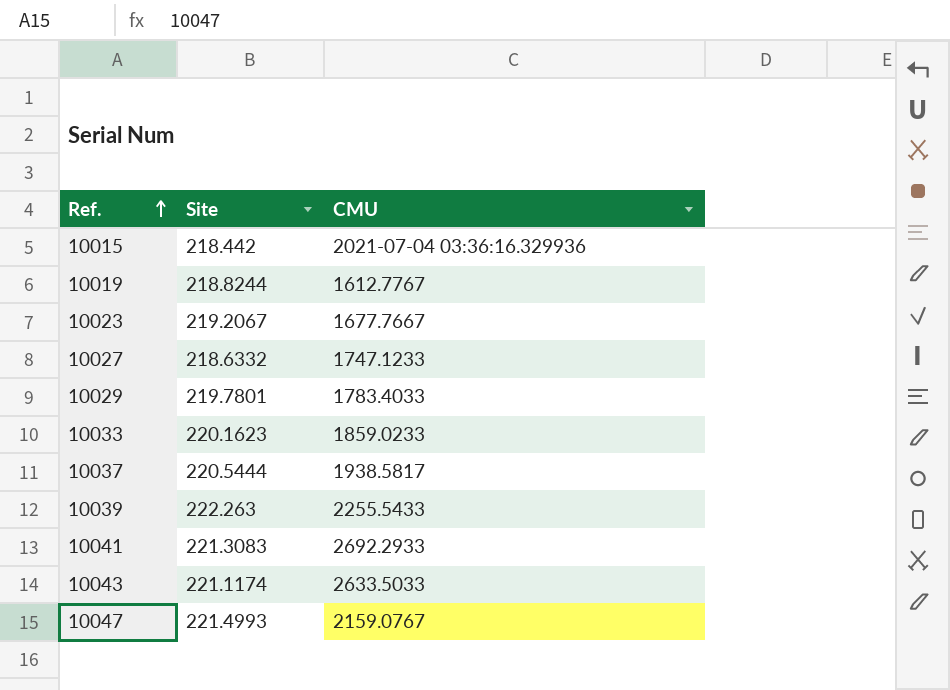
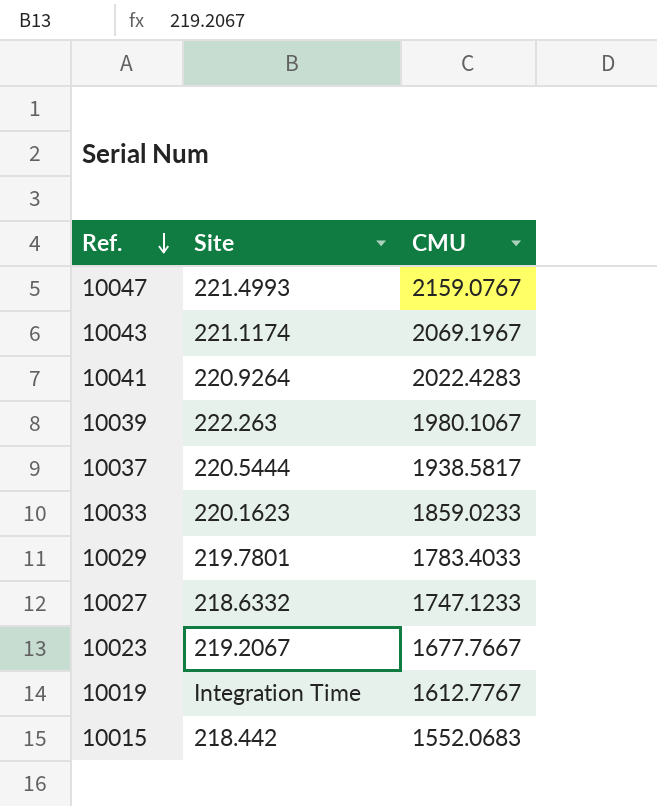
row order: Ref. ascending -> Ref. descending
10043 | CMU: 2633.5033 -> 2069.1967
10041 | Site: 221.3083 -> 220.9264
10041 | CMU: 2692.2933 -> 2022.4283
10039 | CMU: 2255.5433 -> 1980.1067
10019 | Site: 218.8244 -> Integration Time
10015 | CMU: 2021-07-04 03:36:16.329936 -> 1552.0683

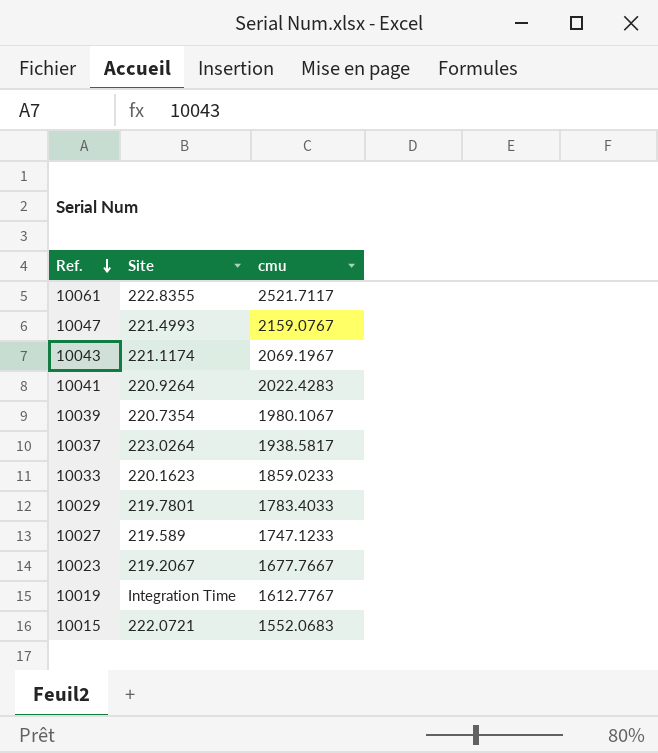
column name: CMU -> cmu
row 10061: none -> 222.8355 | 2521.7117
10039 | Site: 222.263 -> 220.7354
10037 | Site: 220.5444 -> 223.0264
10027 | Site: 218.6332 -> 219.589
10015 | Site: 218.442 -> 222.0721

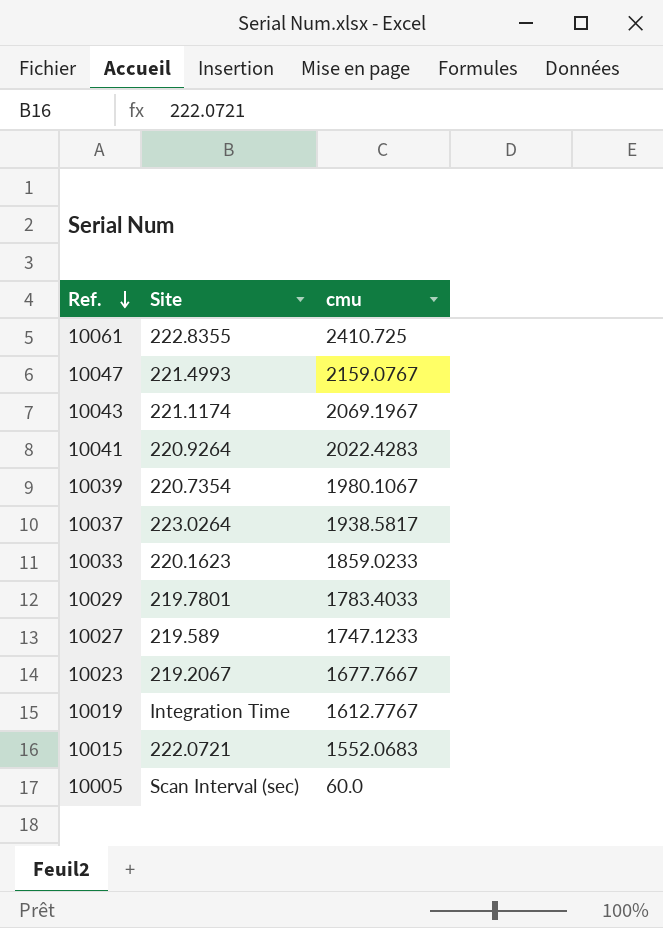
10061 | cmu: 2521.7117 -> 2410.725
row 10005: none -> Scan Interval (sec) | 60.0

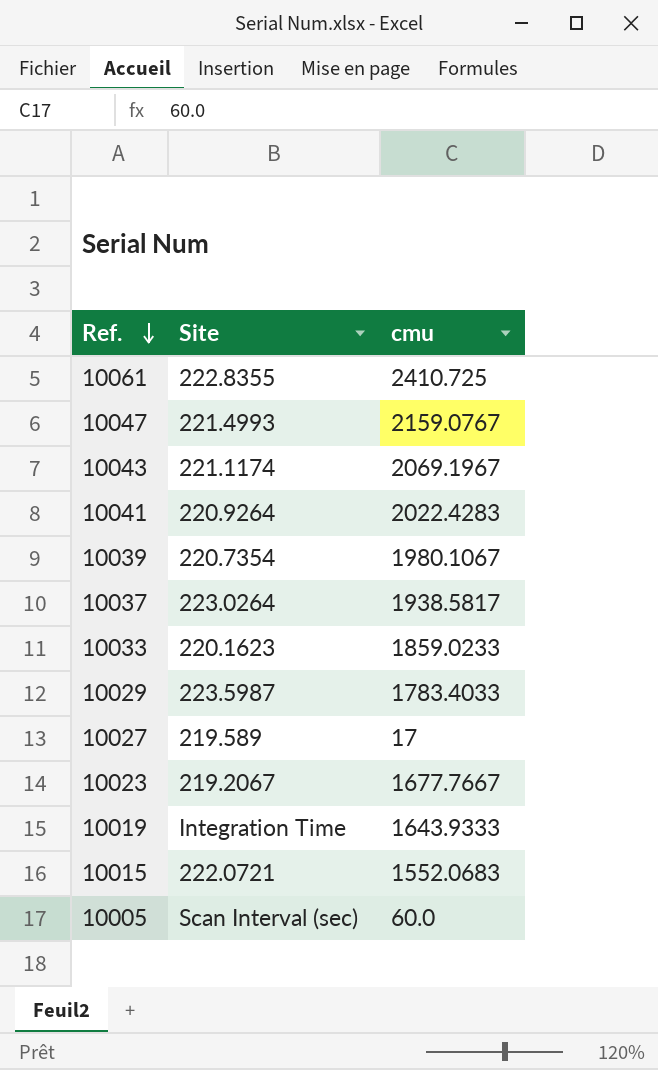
10029 | Site: 219.7801 -> 223.5987
10027 | cmu: 1747.1233 -> 17
10019 | cmu: 1612.7767 -> 1643.9333

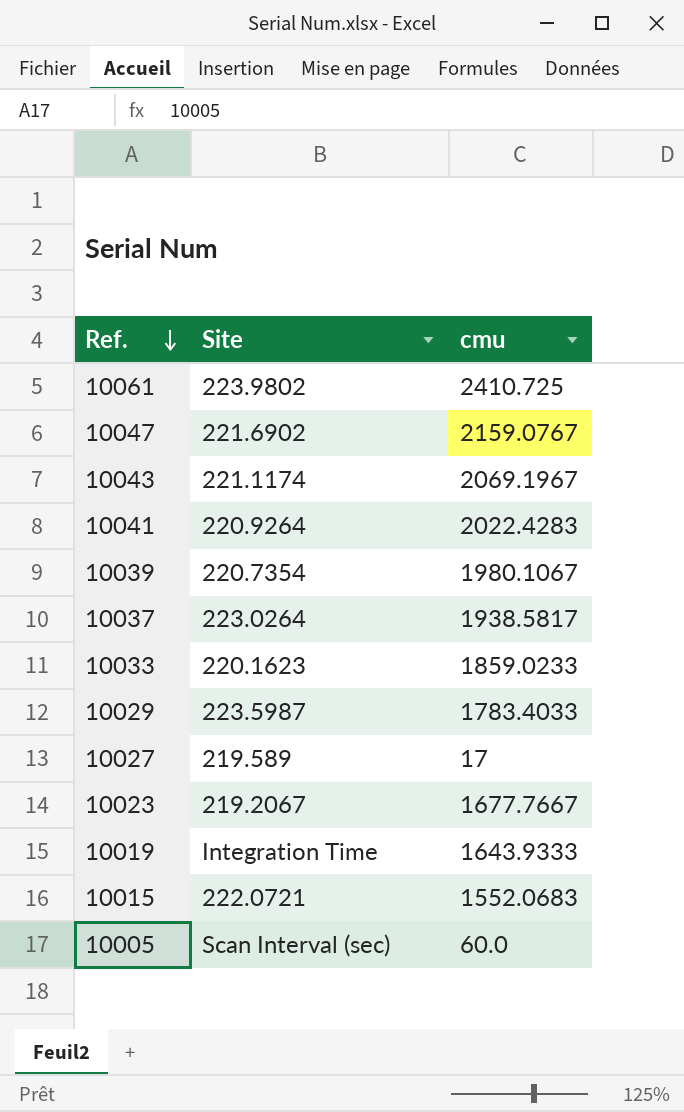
10061 | Site: 222.8355 -> 223.9802
10047 | Site: 221.4993 -> 221.6902

